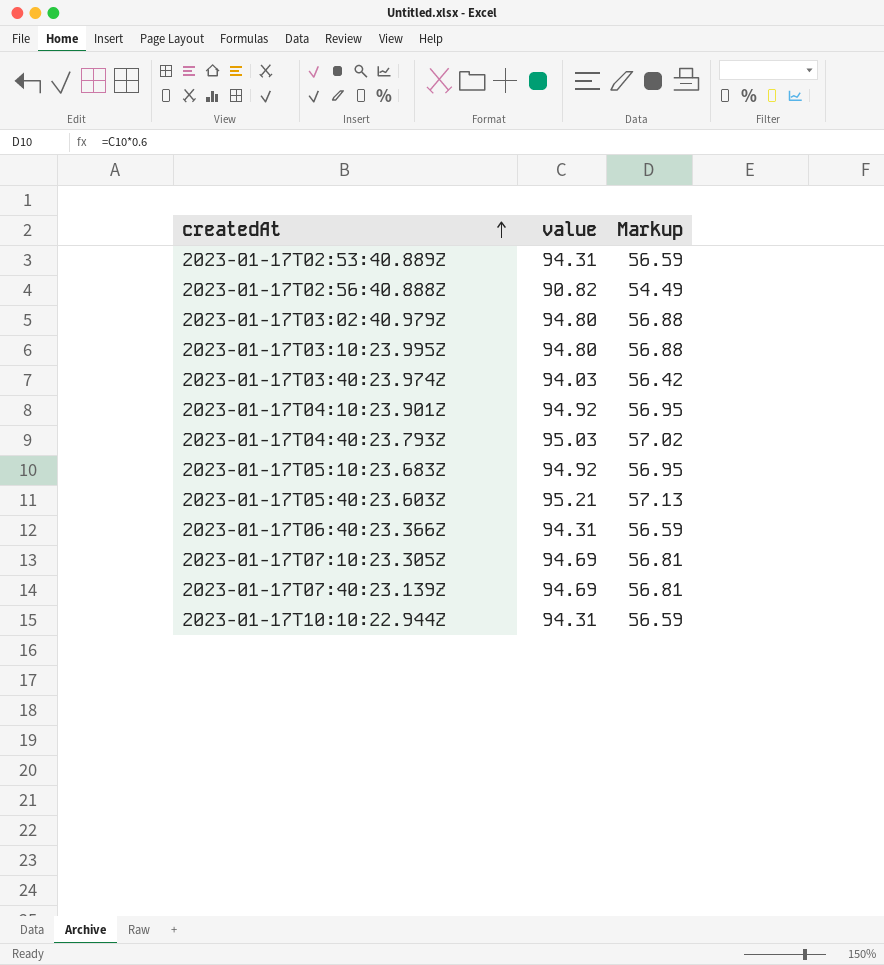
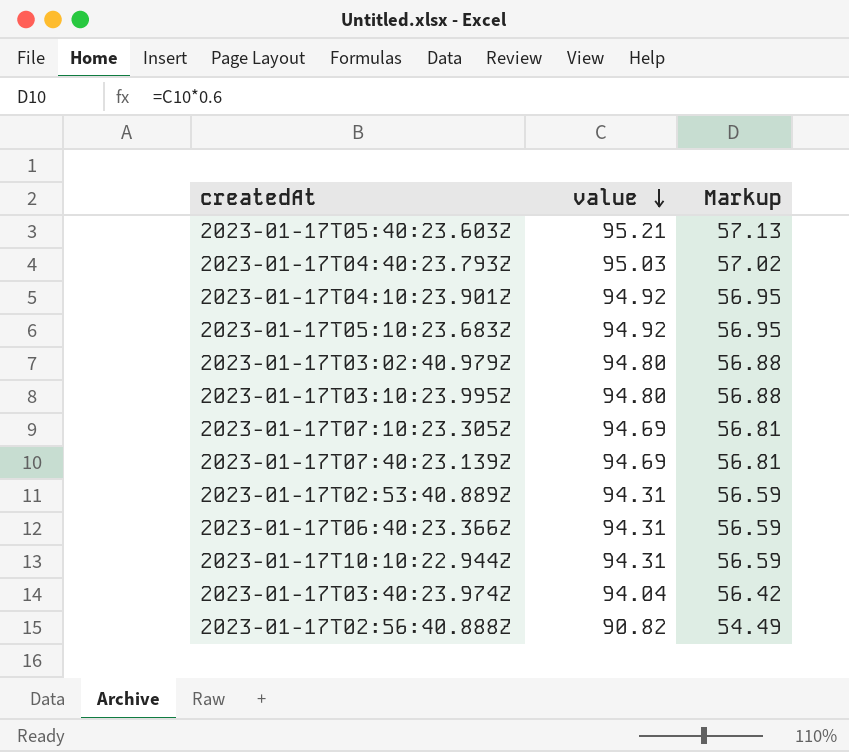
row order: createdAt ascending -> value descending
2023-01-17T03:40:23.974Z | value: 94.03 -> 94.04

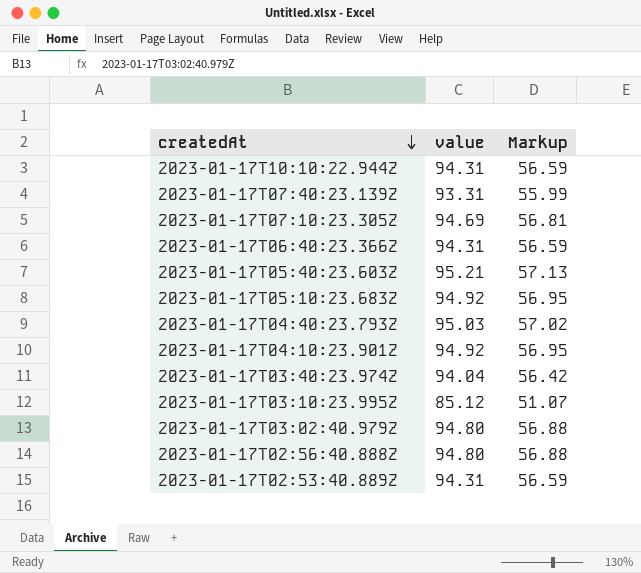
row order: value descending -> createdAt descending
2023-01-17T07:40:23.139Z | value: 94.69 -> 93.31
2023-01-17T07:40:23.139Z | Markup: 56.81 -> 55.99
2023-01-17T03:10:23.995Z | value: 94.80 -> 85.12
2023-01-17T03:10:23.995Z | Markup: 56.88 -> 51.07
2023-01-17T02:56:40.888Z | value: 90.82 -> 94.80
2023-01-17T02:56:40.888Z | Markup: 54.49 -> 56.88

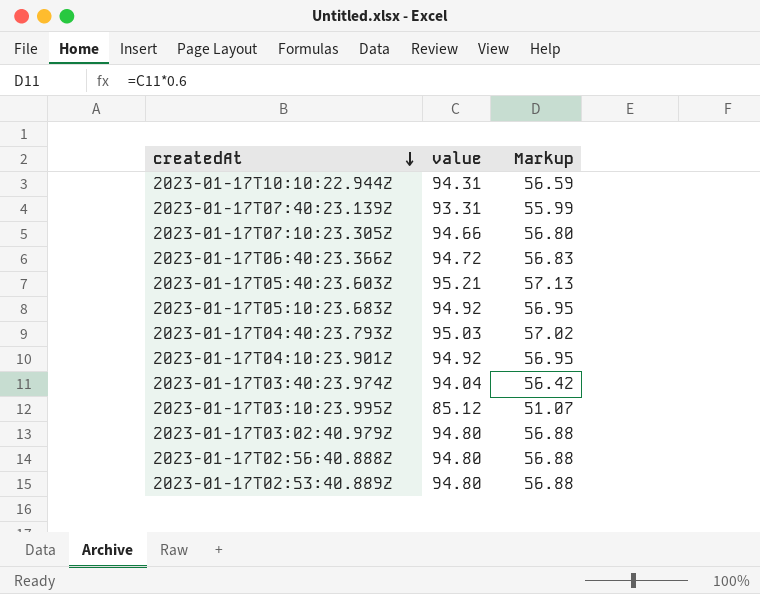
2023-01-17T07:10:23.305Z | value: 94.69 -> 94.66
2023-01-17T07:10:23.305Z | Markup: 56.81 -> 56.80
2023-01-17T06:40:23.366Z | value: 94.31 -> 94.72
2023-01-17T06:40:23.366Z | Markup: 56.59 -> 56.83
2023-01-17T02:53:40.889Z | value: 94.31 -> 94.80
2023-01-17T02:53:40.889Z | Markup: 56.59 -> 56.88

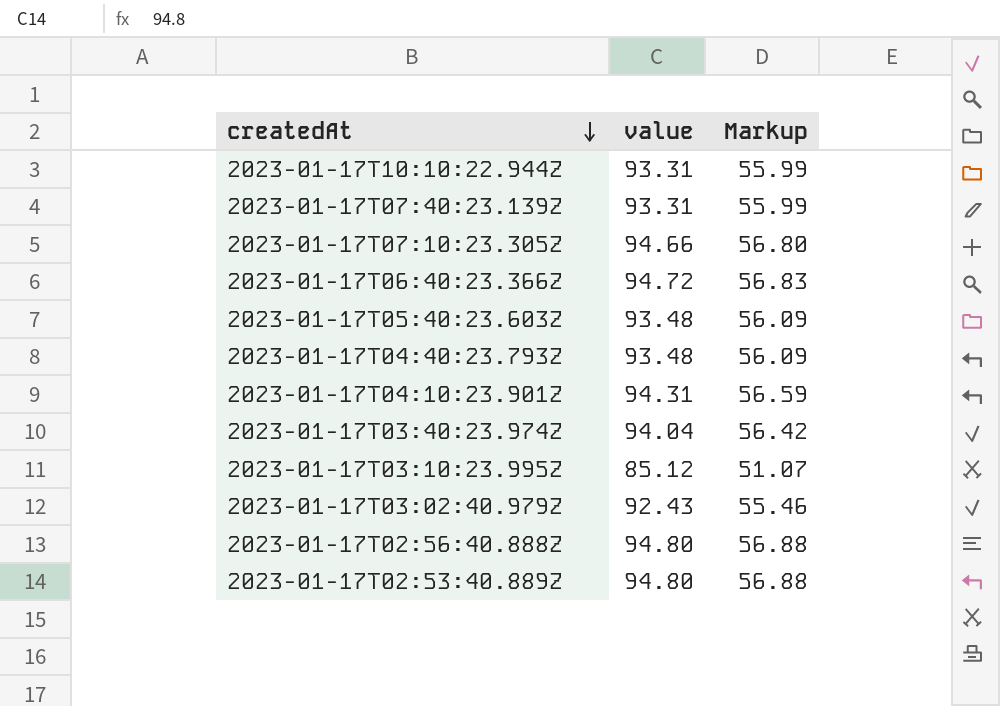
row 2023-01-17T05:10:23.683Z: 94.92 | 56.95 -> none
2023-01-17T10:10:22.944Z | value: 94.31 -> 93.31
2023-01-17T10:10:22.944Z | Markup: 56.59 -> 55.99
2023-01-17T05:40:23.603Z | value: 95.21 -> 93.48
2023-01-17T05:40:23.603Z | Markup: 57.13 -> 56.09
2023-01-17T04:40:23.793Z | value: 95.03 -> 93.48
2023-01-17T04:40:23.793Z | Markup: 57.02 -> 56.09
2023-01-17T04:10:23.901Z | value: 94.92 -> 94.31
2023-01-17T04:10:23.901Z | Markup: 56.95 -> 56.59
2023-01-17T03:02:40.979Z | value: 94.80 -> 92.43
2023-01-17T03:02:40.979Z | Markup: 56.88 -> 55.46

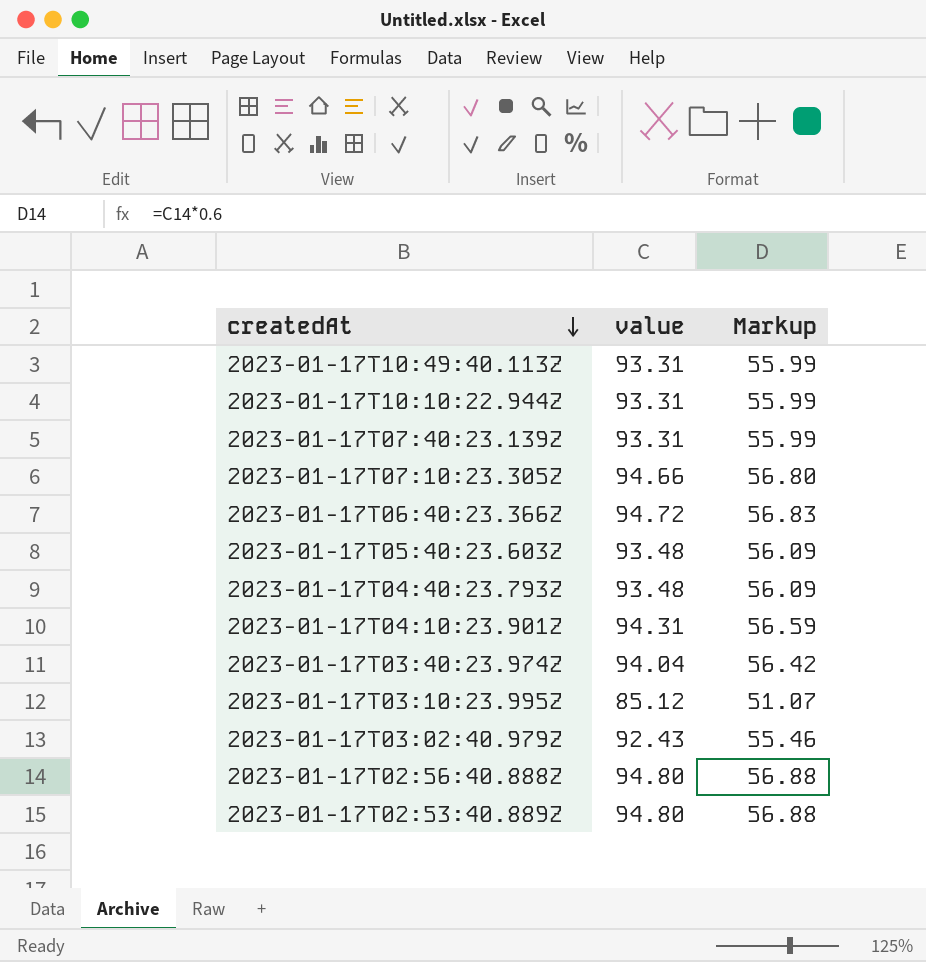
row 2023-01-17T10:49:40.113Z: none -> 93.31 | 55.99

